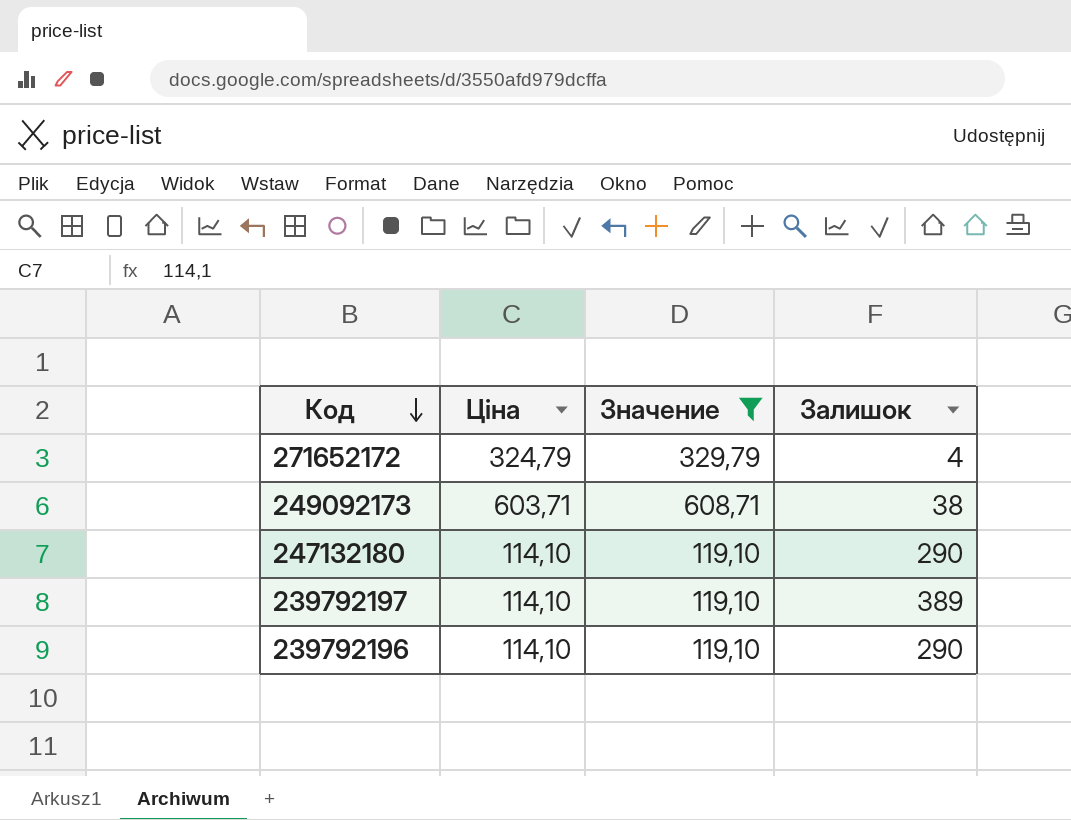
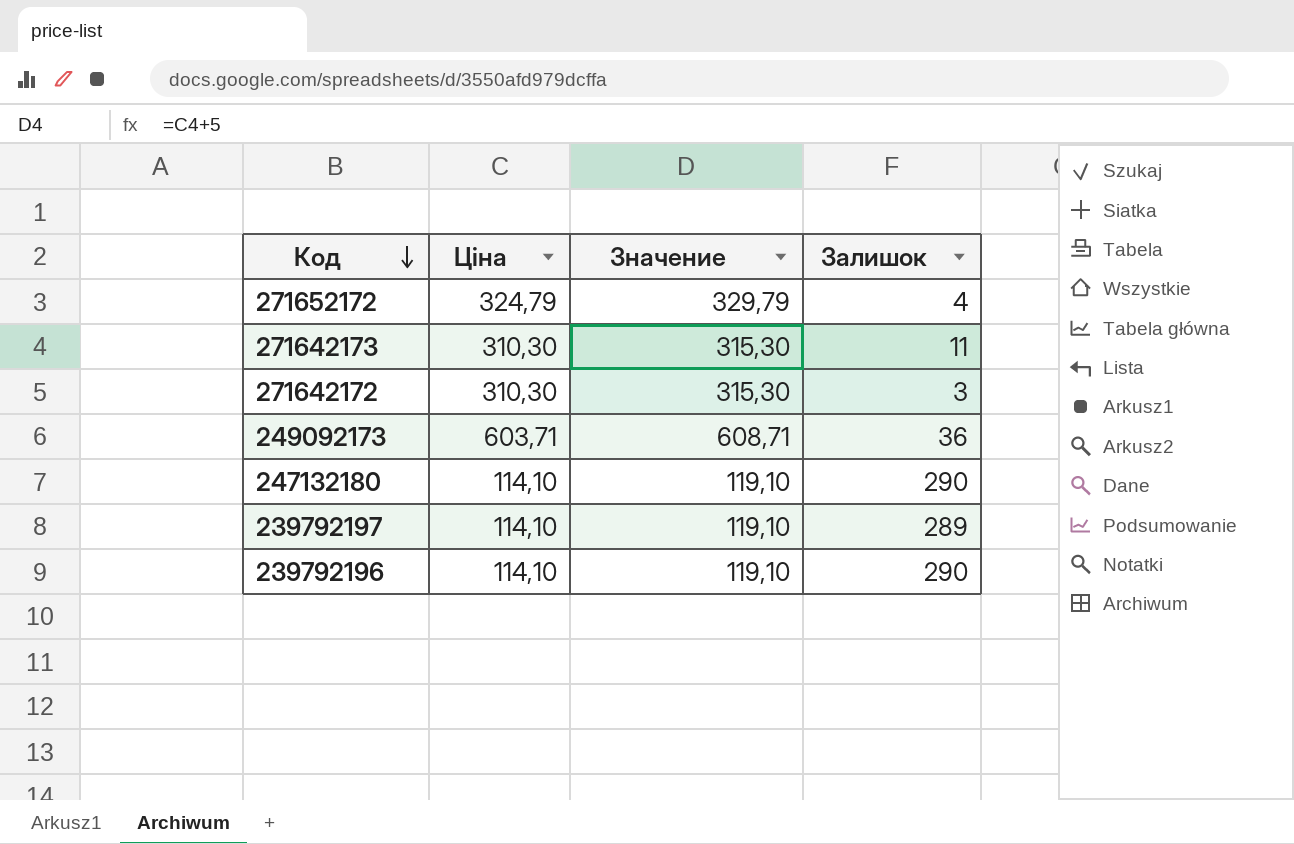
filter: Значение != 315,30 -> none
249092173 | Залишок: 38 -> 36
239792197 | Залишок: 389 -> 289

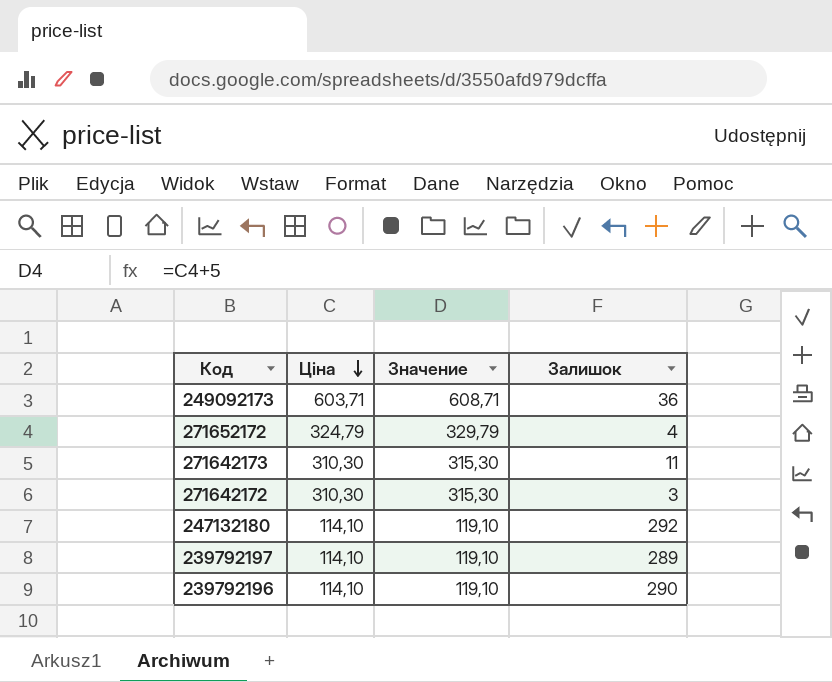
row order: Код descending -> Ціна descending
247132180 | Залишок: 290 -> 292

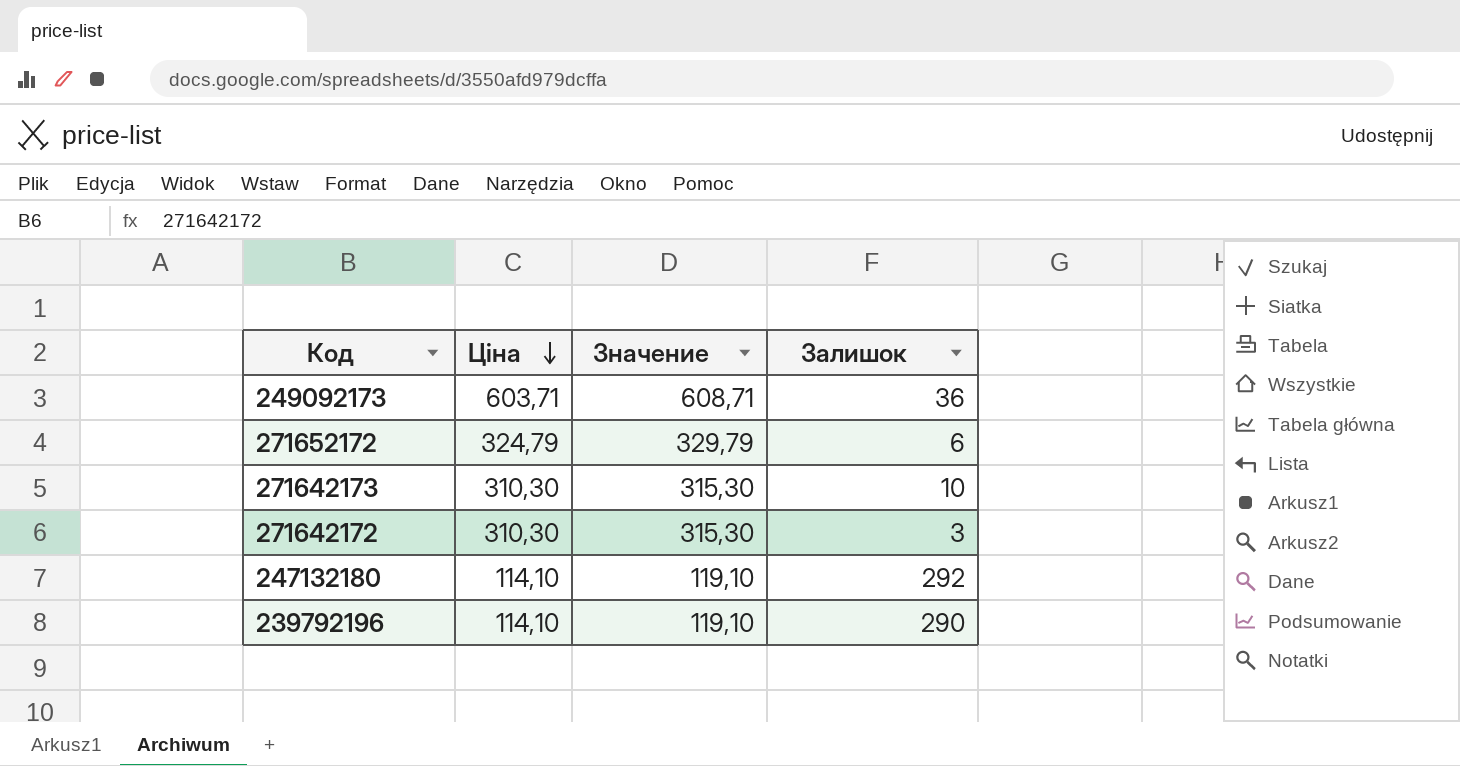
row 239792197: 114,10 | 119,10 | 289 -> none
271652172 | Залишок: 4 -> 6
271642173 | Залишок: 11 -> 10

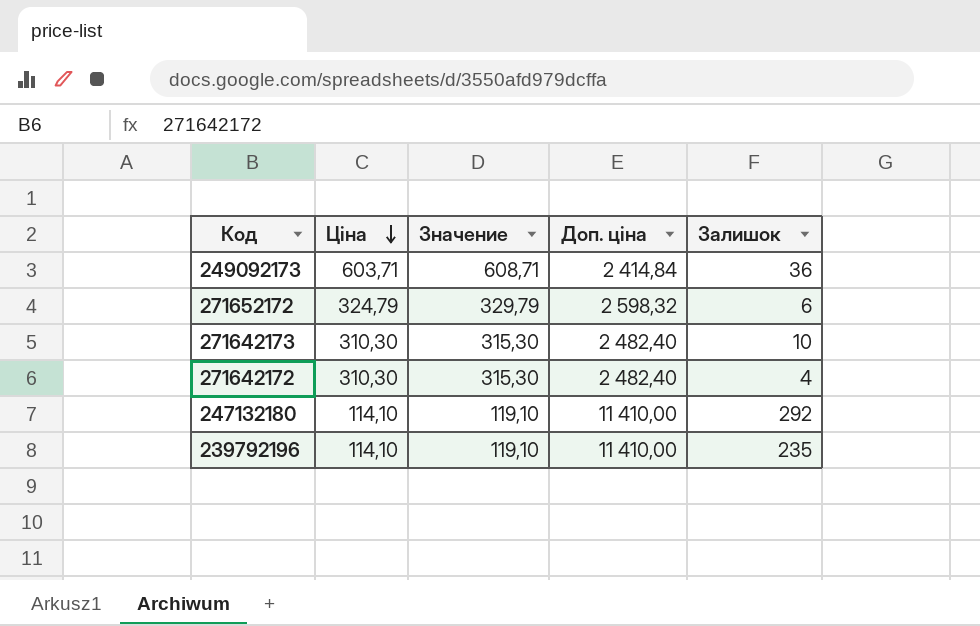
column Доп. ціна | position: none -> 4
271642172 | Залишок: 3 -> 4
239792196 | Залишок: 290 -> 235

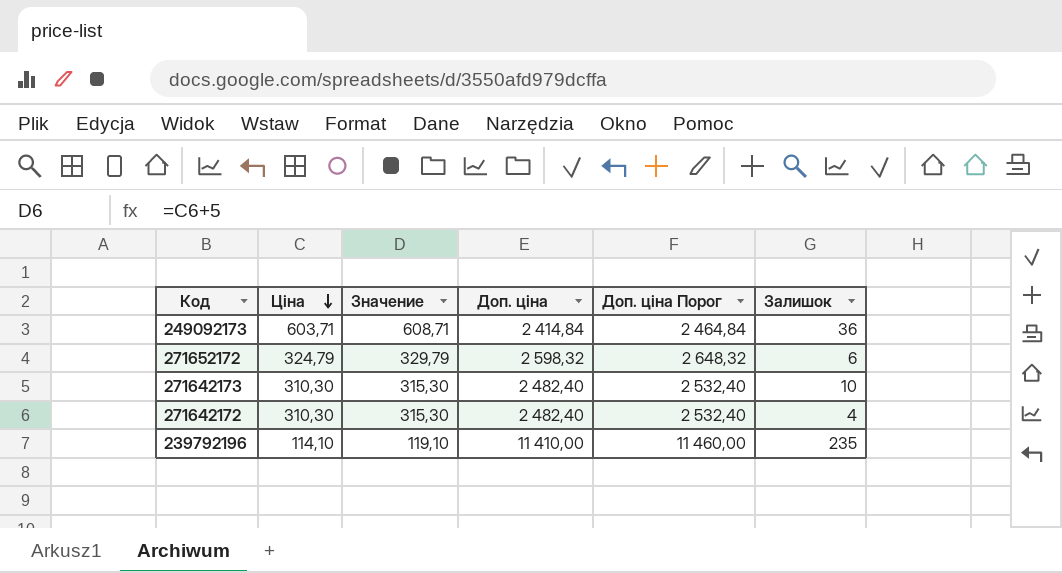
column Доп. ціна Порог | formula: none -> [Доп. ціна] + 50
row 247132180: 114,10 | 119,10 | 11 410,00 | 292 -> none

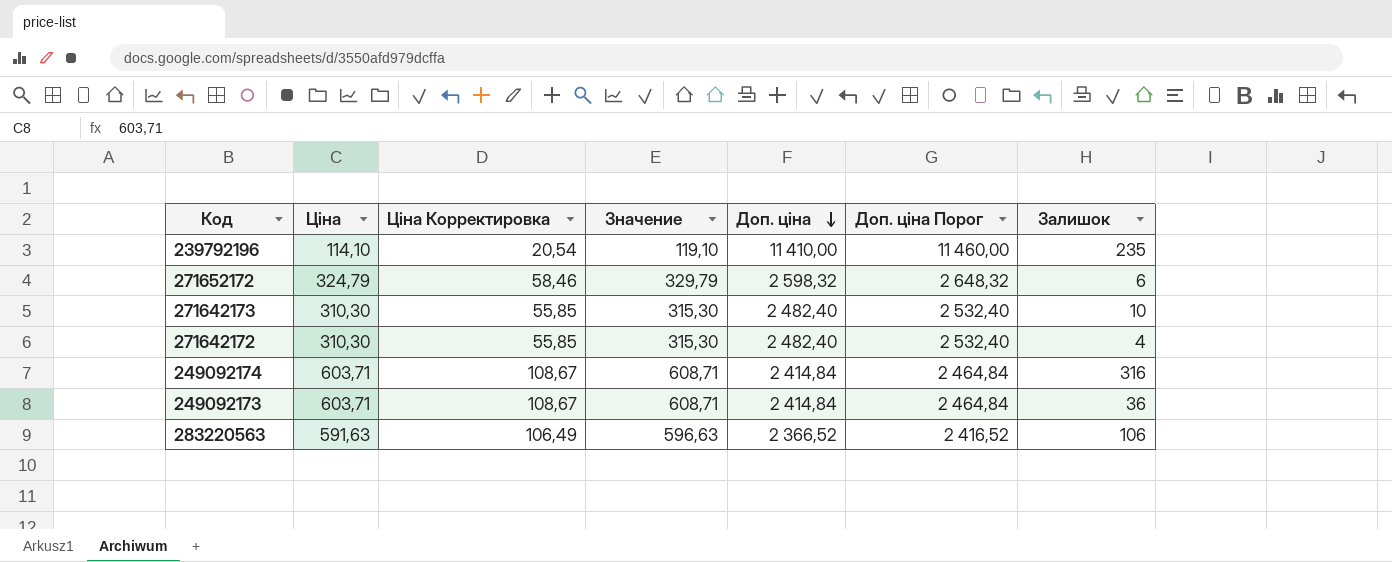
row order: Ціна descending -> Доп. ціна descending
column Ціна Корректировка | formula: none -> [Ціна] * 0,18
row 249092174: none -> 603,71 | 108,67 | 608,71 | 2 414,84 | 2 464,84 | 316
row 283220563: none -> 591,63 | 106,49 | 596,63 | 2 366,52 | 2 416,52 | 106

